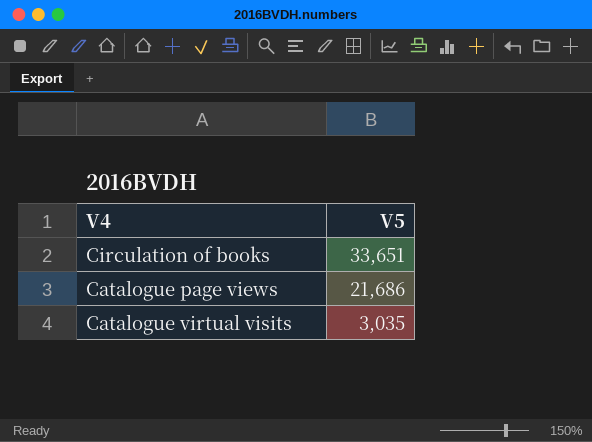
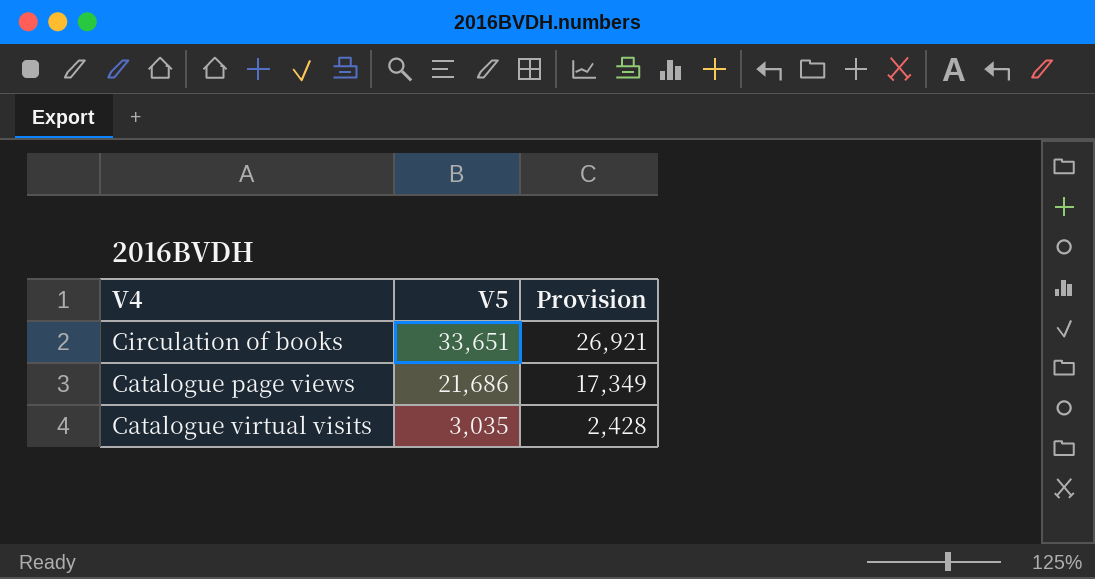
column Provision | formula: none -> [V5] * 0.8

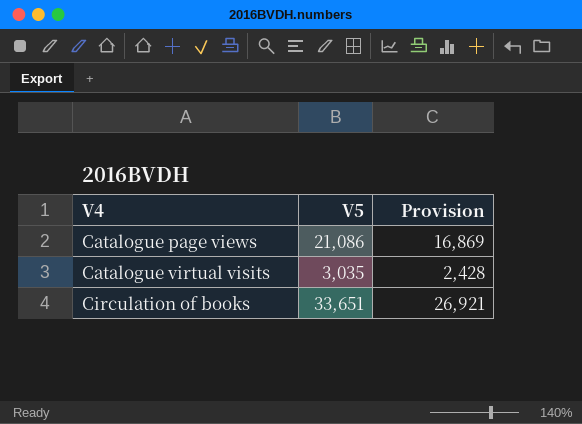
row order: V5 descending -> V4 ascending
Catalogue page views | V5: 21,686 -> 21,086
Catalogue page views | Provision: 17,349 -> 16,869

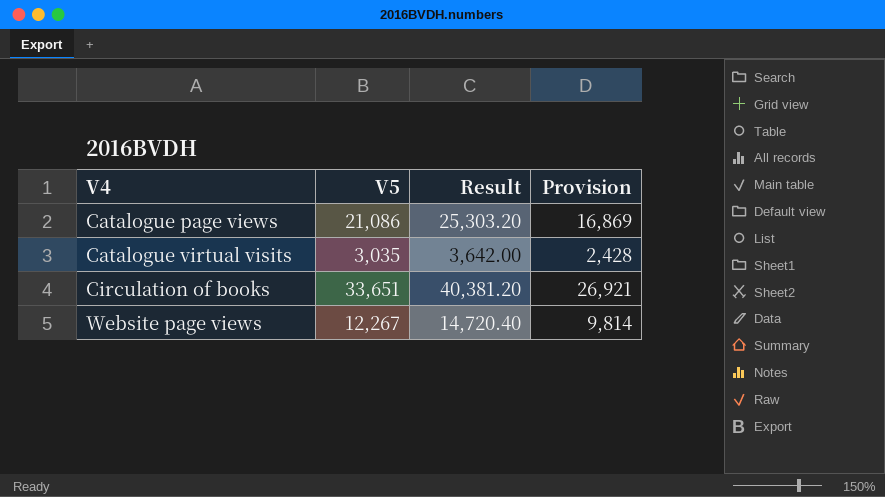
column Result | formula: none -> [V5] * 1.2
row Website page views: none -> 12,267 | 14,720.40 | 9,814

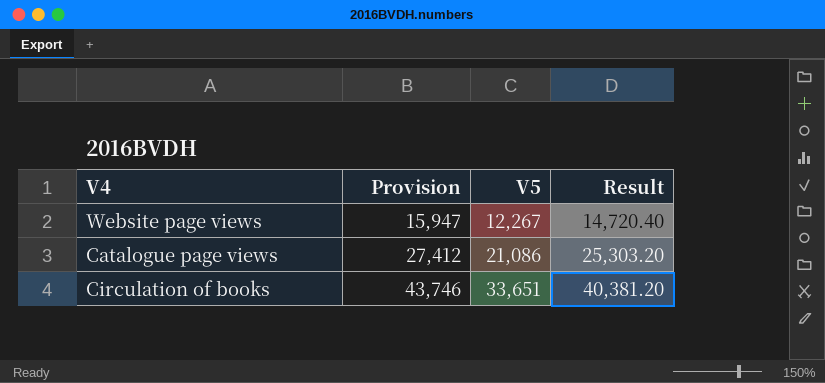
row order: V4 ascending -> Provision ascending
column Provision | formula: [V5] * 0.8 -> [V5] * 1.3
column Provision | position: 4 -> 2
row Catalogue virtual visits: 3,035 | 3,642.00 | 2,428 -> none

